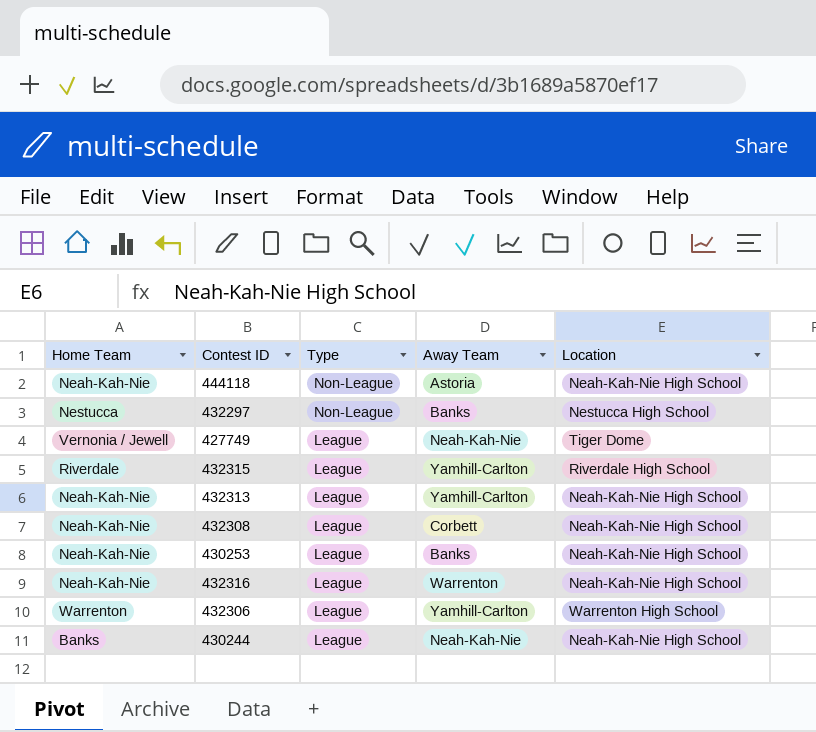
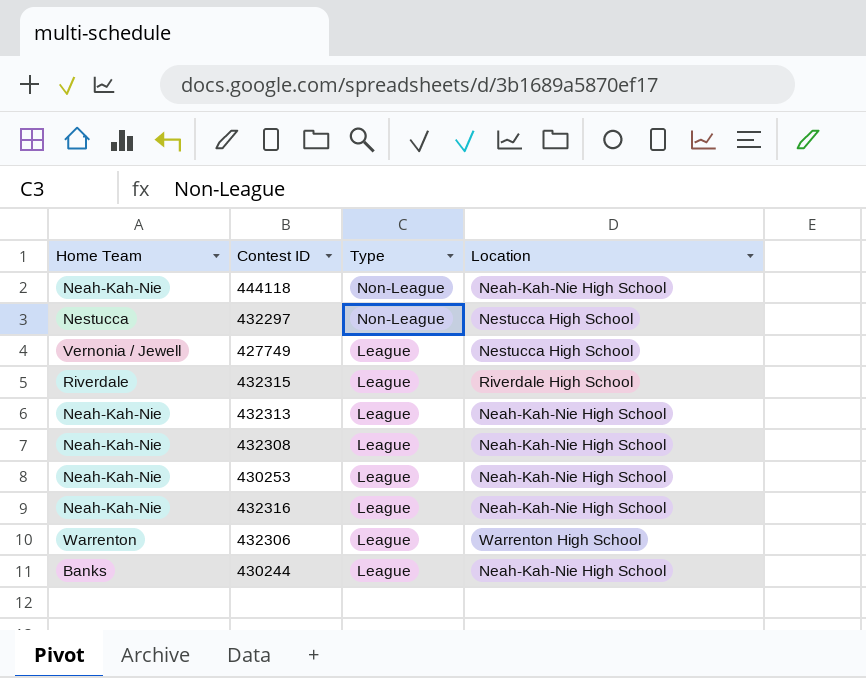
column Away Team | position: 4 -> none
427749 | Location: Tiger Dome -> Nestucca High School

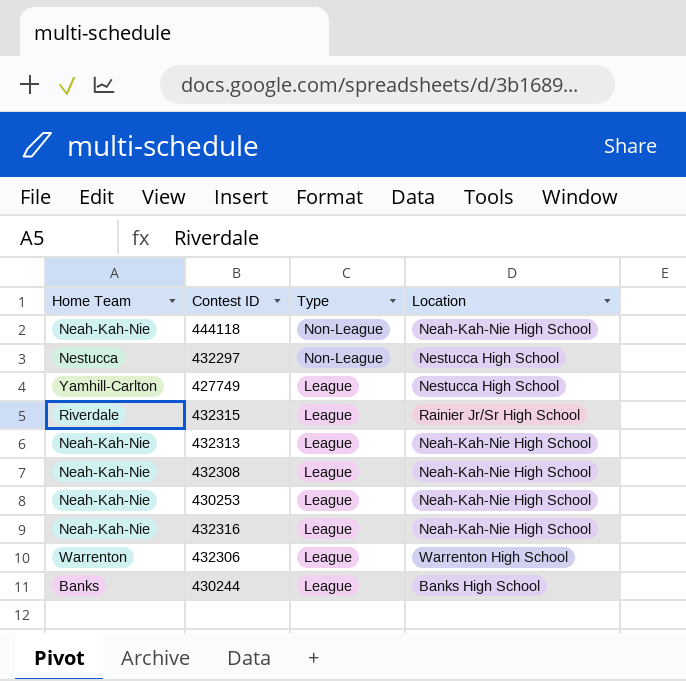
427749 | Home Team: Vernonia / Jewell -> Yamhill-Carlton
432315 | Location: Riverdale High School -> Rainier Jr/Sr High School
430244 | Location: Neah-Kah-Nie High School -> Banks High School

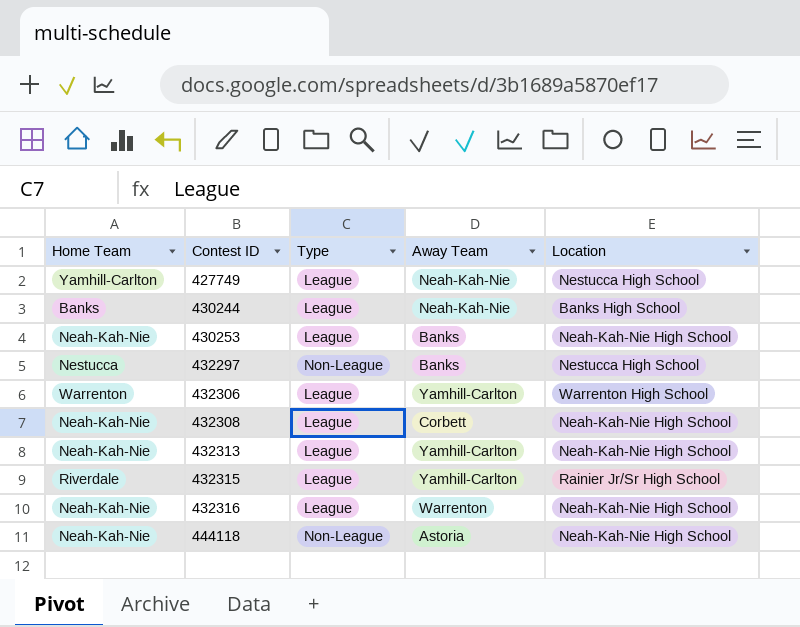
row order: Type descending -> Contest ID ascending
column Away Team | position: none -> 4

